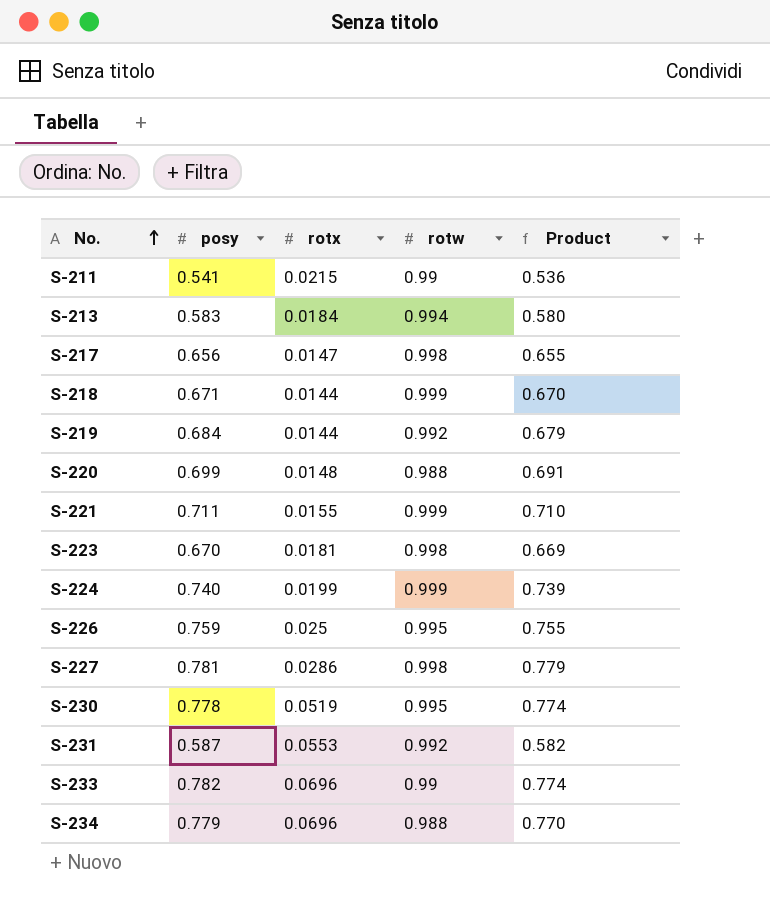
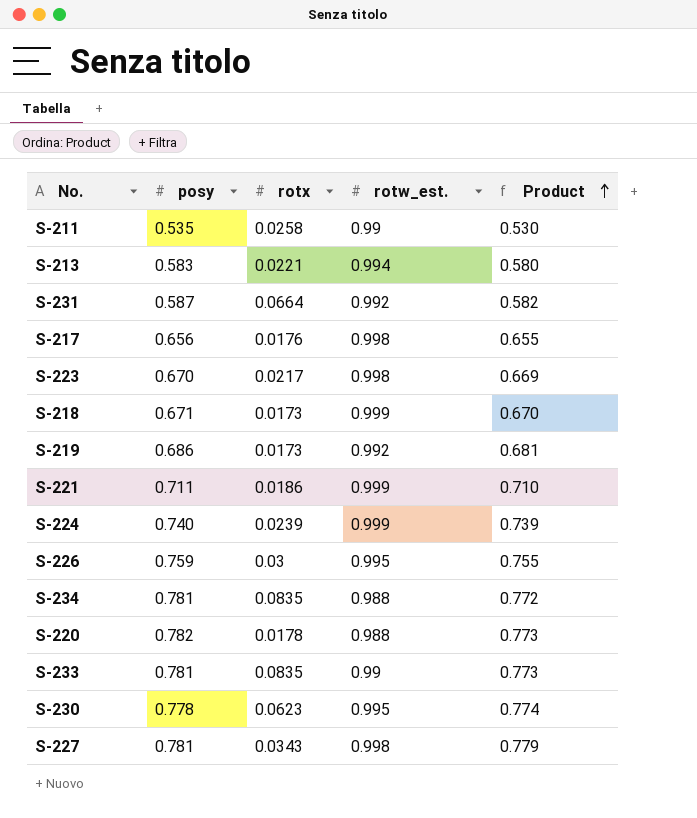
row order: No. ascending -> Product ascending
column name: rotw -> rotw_est.
S-211 | posy: 0.541 -> 0.535
S-211 | rotx: 0.0215 -> 0.0258
S-211 | Product: 0.536 -> 0.530
S-213 | rotx: 0.0184 -> 0.0221
S-231 | rotx: 0.0553 -> 0.0664
S-217 | rotx: 0.0147 -> 0.0176
S-223 | rotx: 0.0181 -> 0.0217
S-218 | rotx: 0.0144 -> 0.0173
S-219 | posy: 0.684 -> 0.686
S-219 | rotx: 0.0144 -> 0.0173
S-219 | Product: 0.679 -> 0.681
S-221 | rotx: 0.0155 -> 0.0186
S-224 | rotx: 0.0199 -> 0.0239
S-226 | rotx: 0.025 -> 0.03
S-234 | posy: 0.779 -> 0.781
S-234 | rotx: 0.0696 -> 0.0835
S-234 | Product: 0.770 -> 0.772
S-220 | posy: 0.699 -> 0.782
S-220 | rotx: 0.0148 -> 0.0178
S-220 | Product: 0.691 -> 0.773
S-233 | posy: 0.782 -> 0.781
S-233 | rotx: 0.0696 -> 0.0835
S-233 | Product: 0.774 -> 0.773
S-230 | rotx: 0.0519 -> 0.0623
S-227 | rotx: 0.0286 -> 0.0343

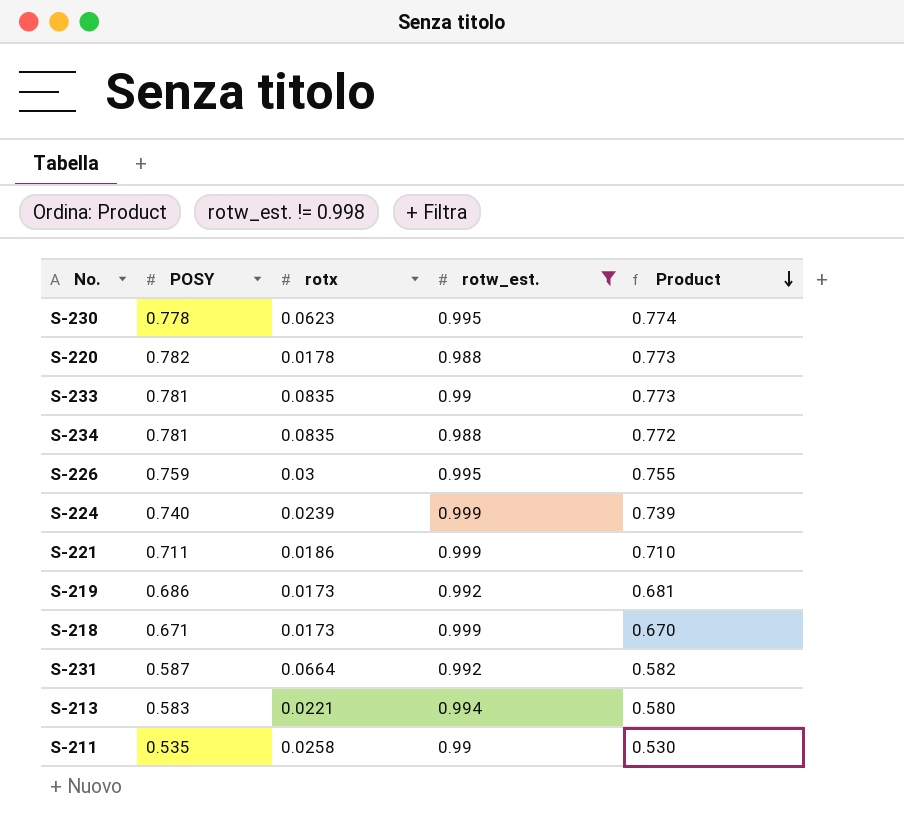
filter: none -> rotw_est. != 0.998
row order: Product ascending -> Product descending
column name: posy -> POSY

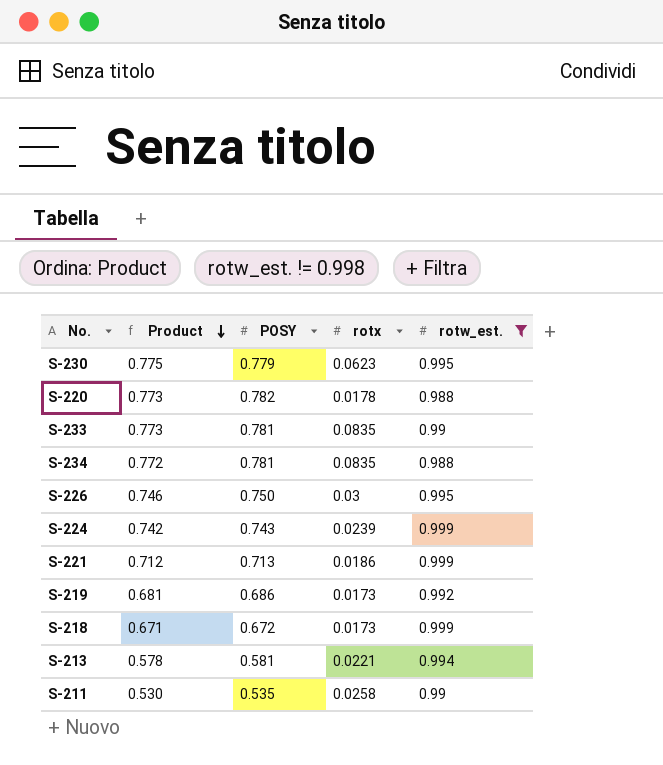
column Product | position: 5 -> 2
row S-231: 0.587 | 0.0664 | 0.992 | 0.582 -> none
S-230 | Product: 0.774 -> 0.775
S-230 | POSY: 0.778 -> 0.779
S-226 | Product: 0.755 -> 0.746
S-226 | POSY: 0.759 -> 0.750
S-224 | Product: 0.739 -> 0.742
S-224 | POSY: 0.740 -> 0.743
S-221 | Product: 0.710 -> 0.712
S-221 | POSY: 0.711 -> 0.713
S-218 | Product: 0.670 -> 0.671
S-218 | POSY: 0.671 -> 0.672
S-213 | Product: 0.580 -> 0.578
S-213 | POSY: 0.583 -> 0.581

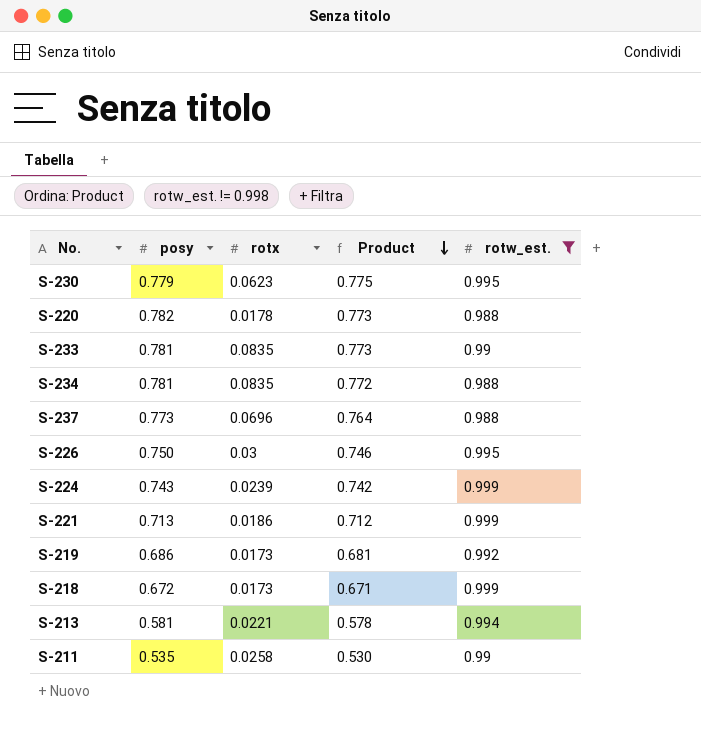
column name: POSY -> posy
column Product | position: 2 -> 4
row S-237: none -> 0.773 | 0.0696 | 0.764 | 0.988

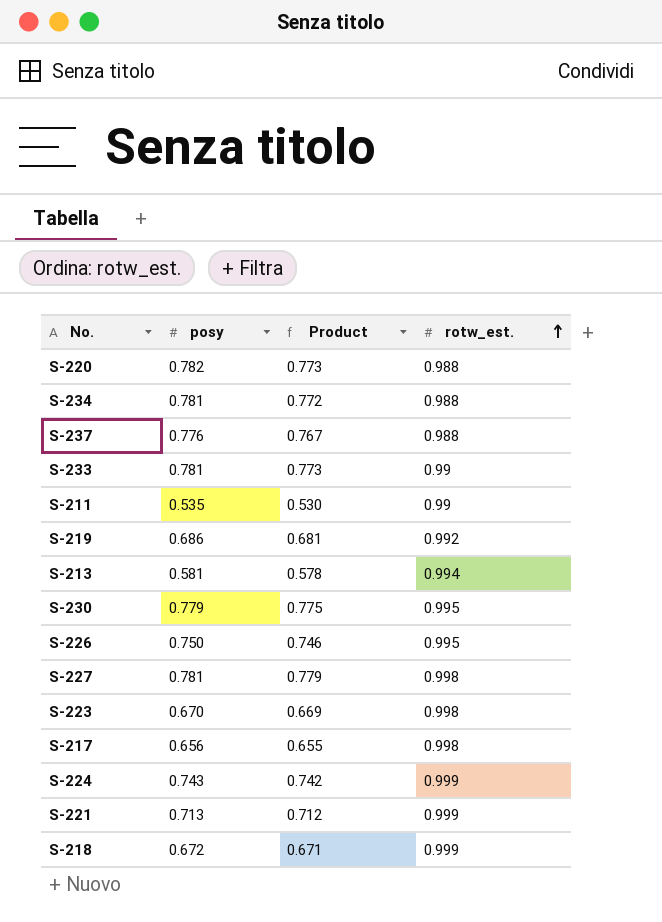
filter: rotw_est. != 0.998 -> none
row order: Product descending -> rotw_est. ascending
column rotx | position: 3 -> none
S-237 | posy: 0.773 -> 0.776
S-237 | Product: 0.764 -> 0.767

